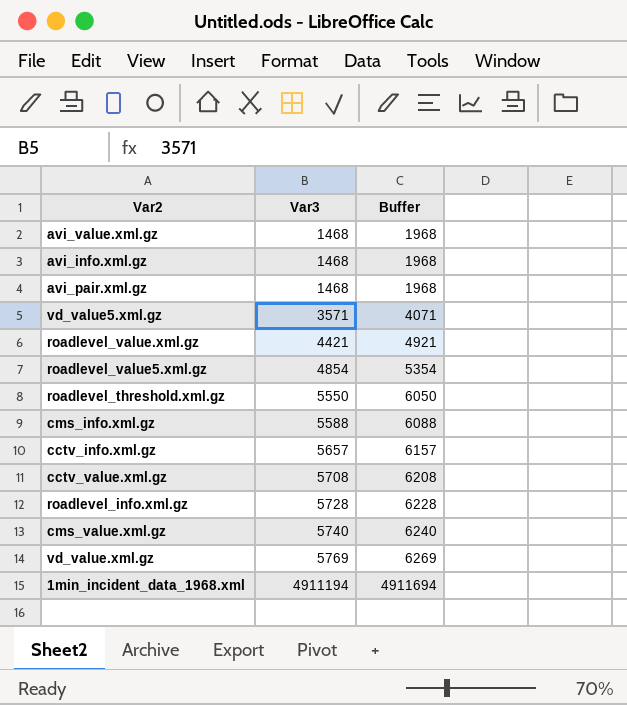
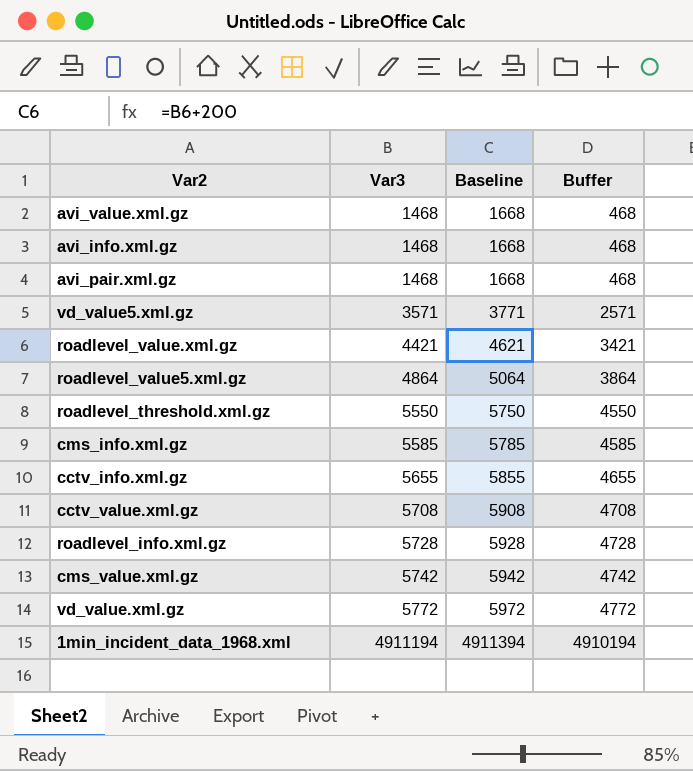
column Baseline | formula: none -> [Var3] + 200
column Buffer | formula: [Var3] + 500 -> [Var3] - 1000
roadlevel_value5.xml.gz | Var3: 4854 -> 4864
cms_info.xml.gz | Var3: 5588 -> 5585
cctv_info.xml.gz | Var3: 5657 -> 5655
cms_value.xml.gz | Var3: 5740 -> 5742
vd_value.xml.gz | Var3: 5769 -> 5772

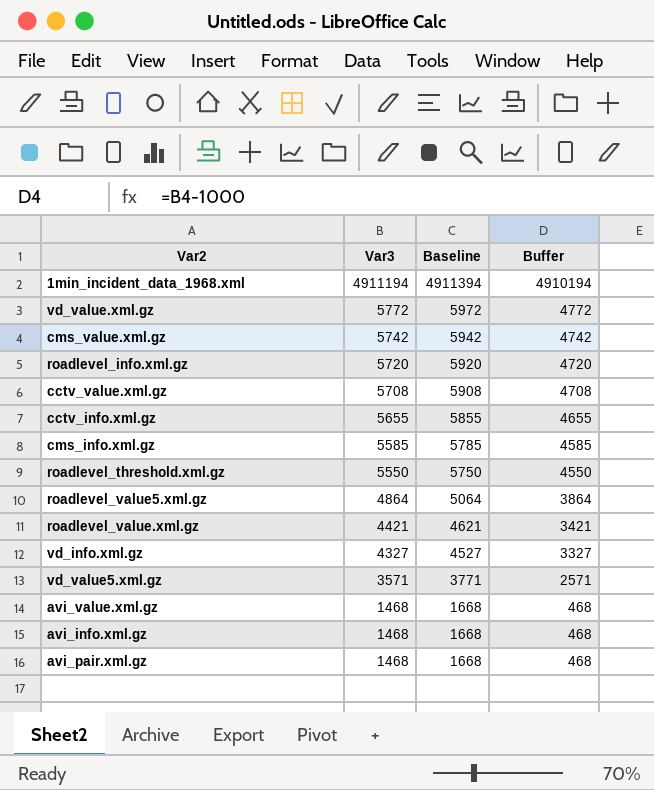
row order: Var3 ascending -> Var3 descending
roadlevel_info.xml.gz | Var3: 5728 -> 5720
roadlevel_info.xml.gz | Baseline: 5928 -> 5920
roadlevel_info.xml.gz | Buffer: 4728 -> 4720
row vd_info.xml.gz: none -> 4327 | 4527 | 3327

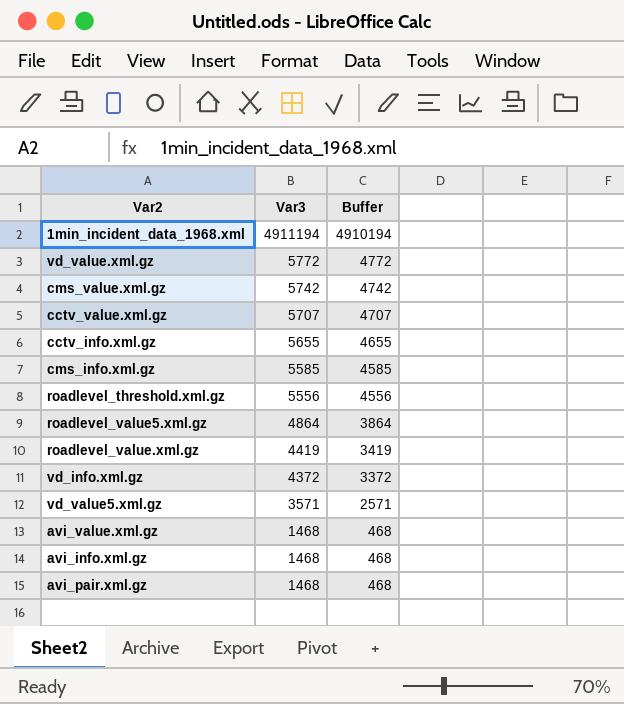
column Baseline | formula: [Var3] + 200 -> none
row roadlevel_info.xml.gz: 5720 | 5920 | 4720 -> none
cctv_value.xml.gz | Var3: 5708 -> 5707
cctv_value.xml.gz | Buffer: 4708 -> 4707
roadlevel_threshold.xml.gz | Var3: 5550 -> 5556
roadlevel_threshold.xml.gz | Buffer: 4550 -> 4556
roadlevel_value.xml.gz | Var3: 4421 -> 4419
roadlevel_value.xml.gz | Buffer: 3421 -> 3419
vd_info.xml.gz | Var3: 4327 -> 4372
vd_info.xml.gz | Buffer: 3327 -> 3372

